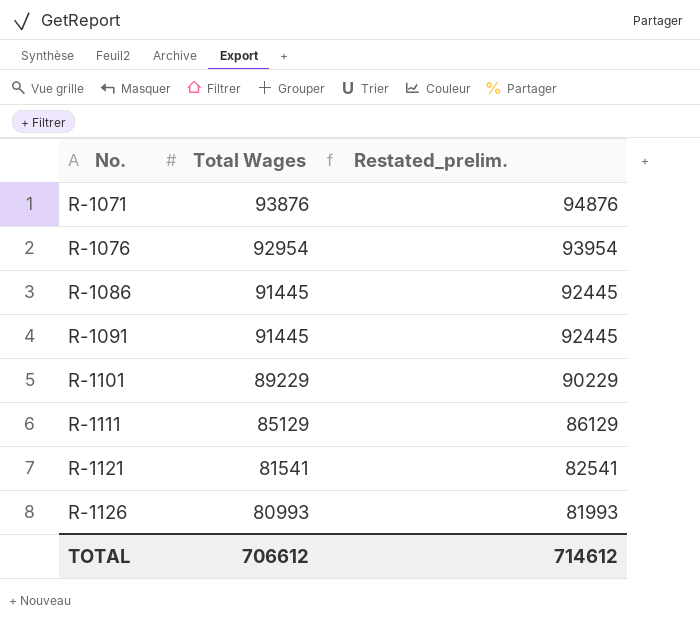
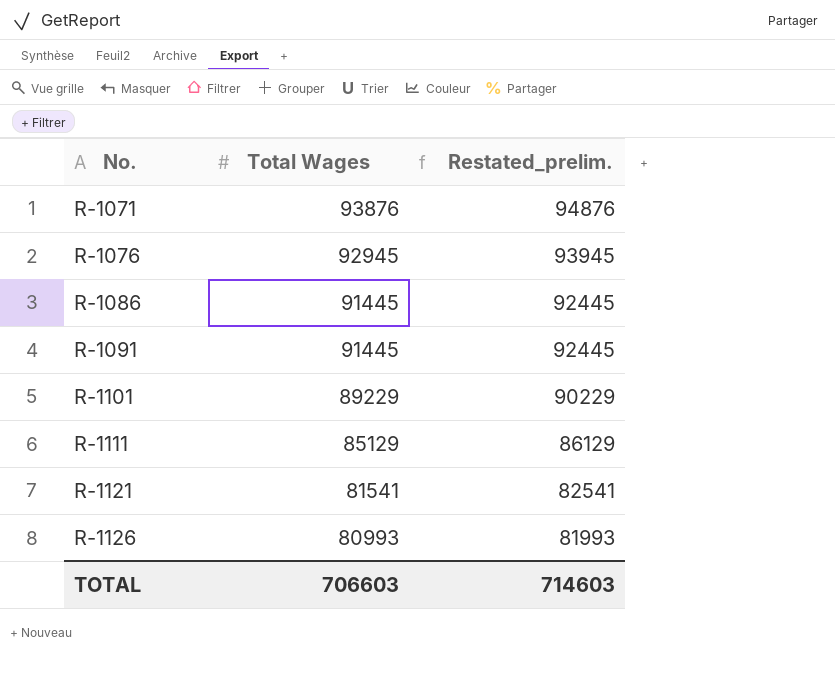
R-1076 | Total Wages: 92954 -> 92945
R-1076 | Restated_prelim.: 93954 -> 93945
TOTAL | Total Wages: 706612 -> 706603
TOTAL | Restated_prelim.: 714612 -> 714603

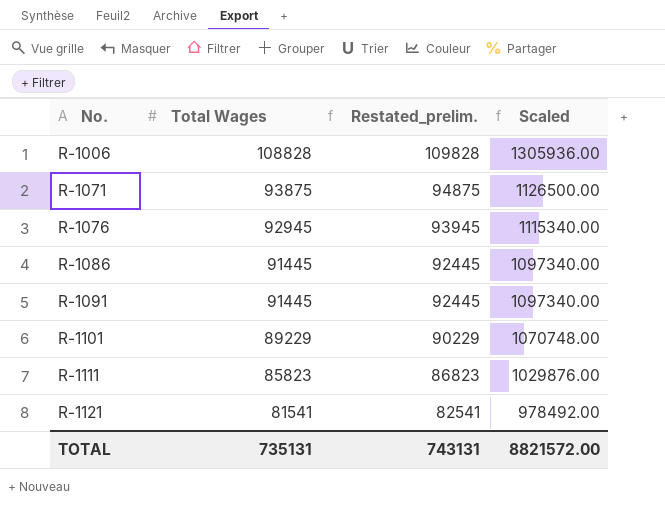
column Scaled | formula: none -> [Total Wages] * 12
row R-1126: 80993 | 81993 -> none
row R-1006: none -> 108828 | 109828 | 1305936.00
R-1071 | Total Wages: 93876 -> 93875
R-1071 | Restated_prelim.: 94876 -> 94875
R-1111 | Total Wages: 85129 -> 85823
R-1111 | Restated_prelim.: 86129 -> 86823
TOTAL | Total Wages: 706603 -> 735131
TOTAL | Restated_prelim.: 714603 -> 743131

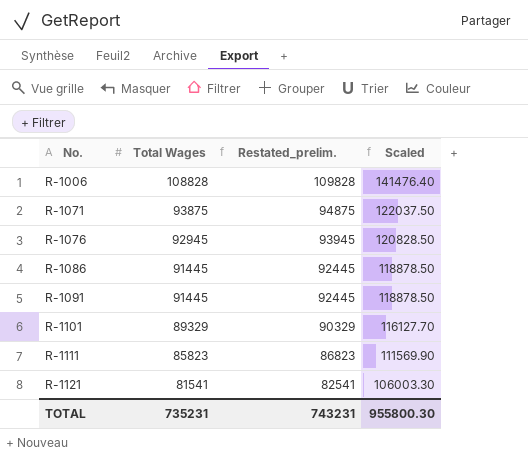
column Scaled | formula: [Total Wages] * 12 -> [Total Wages] * 1.3
R-1101 | Total Wages: 89229 -> 89329
R-1101 | Restated_prelim.: 90229 -> 90329
TOTAL | Total Wages: 735131 -> 735231
TOTAL | Restated_prelim.: 743131 -> 743231
TOTAL | Scaled: 8821572.00 -> 955800.30

